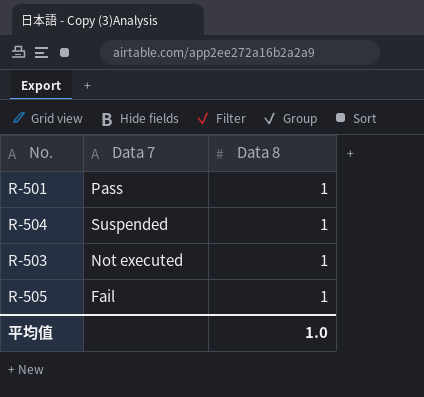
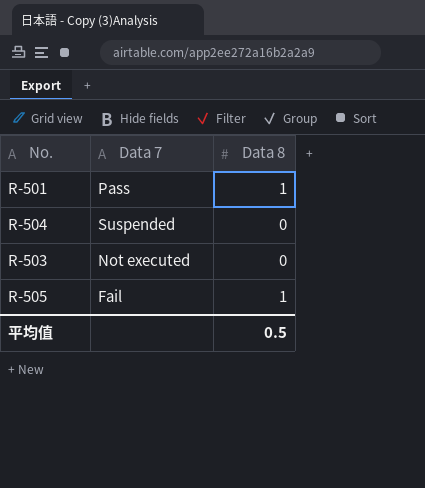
R-504 | Data 8: 1 -> 0
R-503 | Data 8: 1 -> 0
平均值 | Data 8: 1.0 -> 0.5

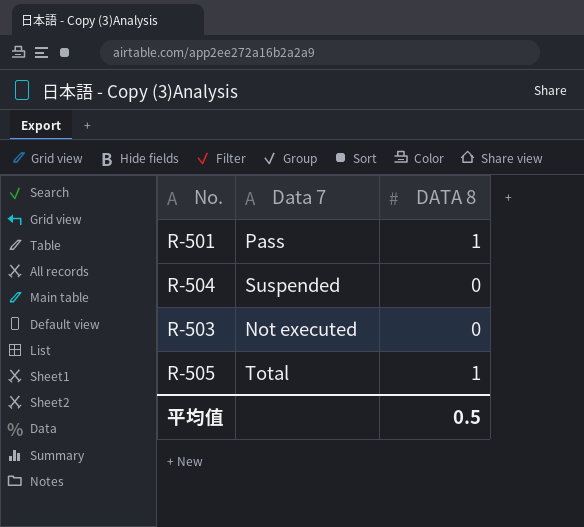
column name: Data 8 -> DATA 8
R-505 | Data 7: Fail -> Total

